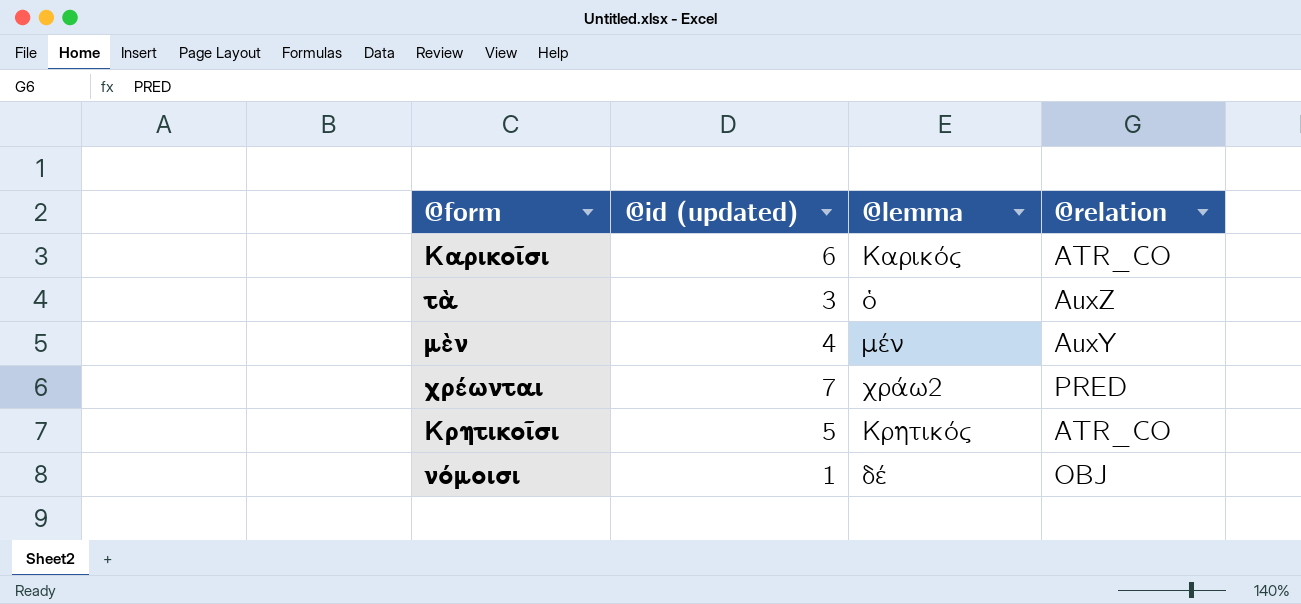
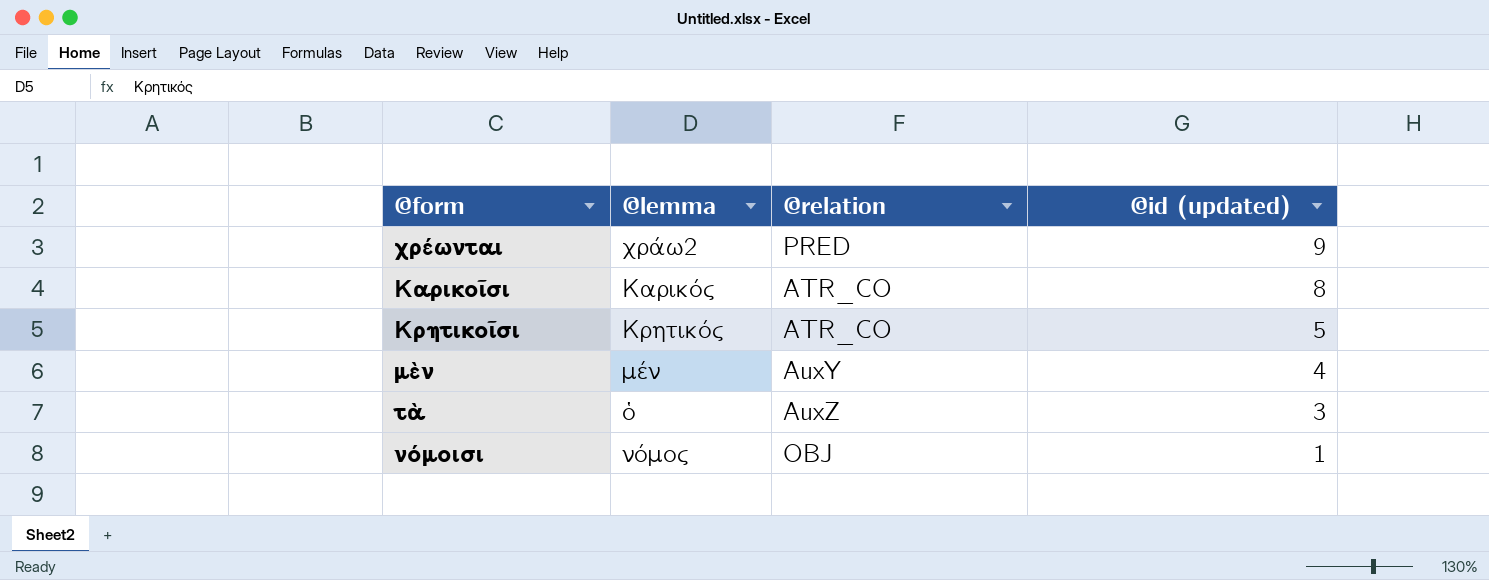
row order: none -> @id (updated) descending
column @id (updated) | position: 2 -> 4
χρέωνται | @id (updated): 7 -> 9
Καρικοῖσι | @id (updated): 6 -> 8
νόμοισι | @lemma: δέ -> νόμος

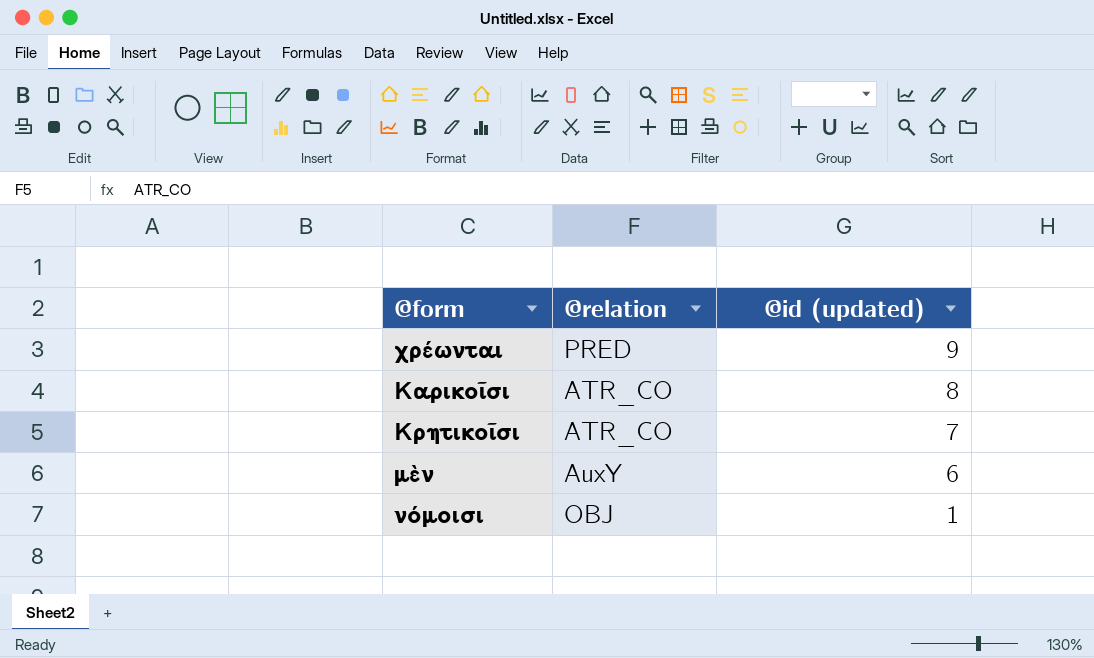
column @lemma | position: 2 -> none
row τὰ: ὁ | AuxZ | 3 -> none
Κρητικοῖσι | @id (updated): 5 -> 7
μὲν | @id (updated): 4 -> 6

